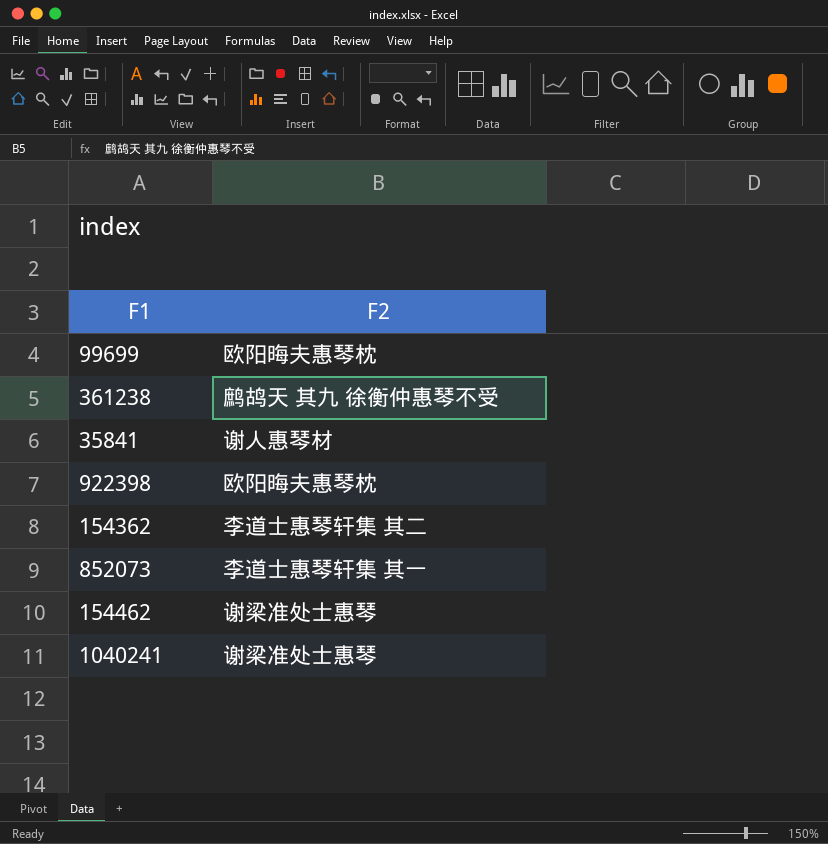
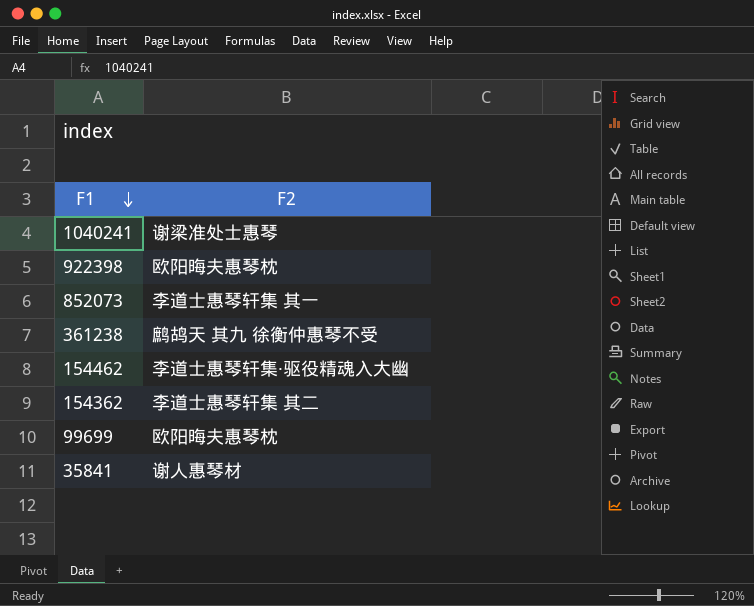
row order: none -> F1 descending
154462 | F2: 谢梁准处士惠琴 -> 李道士惠琴轩集·驱役精魂入大幽

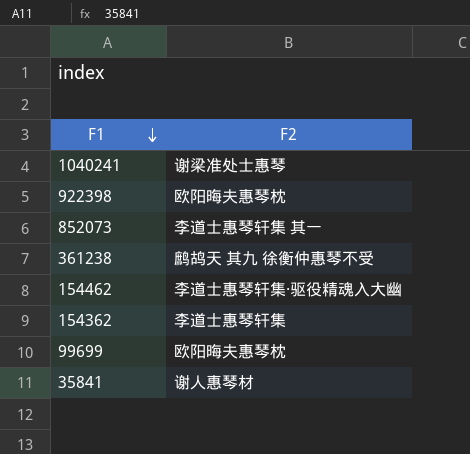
154362 | F2: 李道士惠琴轩集 其二 -> 李道士惠琴轩集

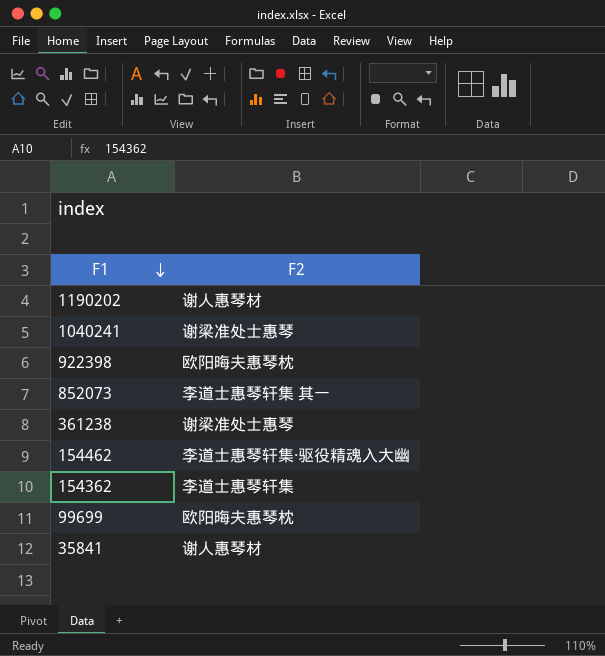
row 1190202: none -> 谢人惠琴材
361238 | F2: 鹧鸪天 其九 徐衡仲惠琴不受 -> 谢梁准处士惠琴

